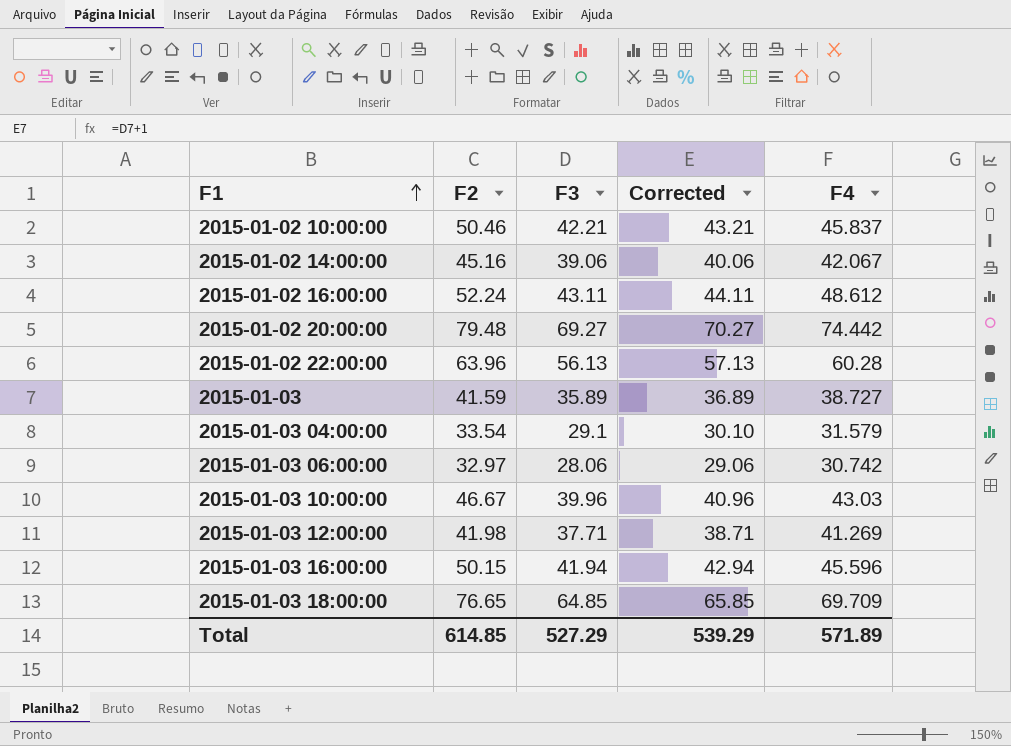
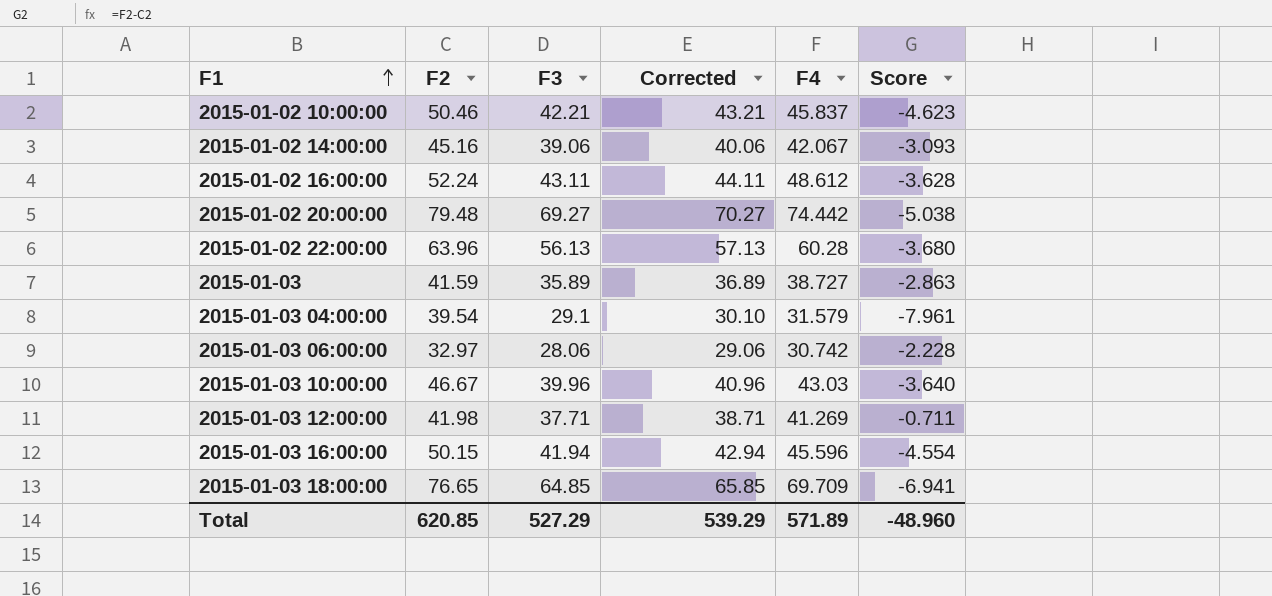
column Score | formula: none -> [F4] - [F2]
2015-01-03 04:00:00 | F2: 33.54 -> 39.54
Total | F2: 614.85 -> 620.85

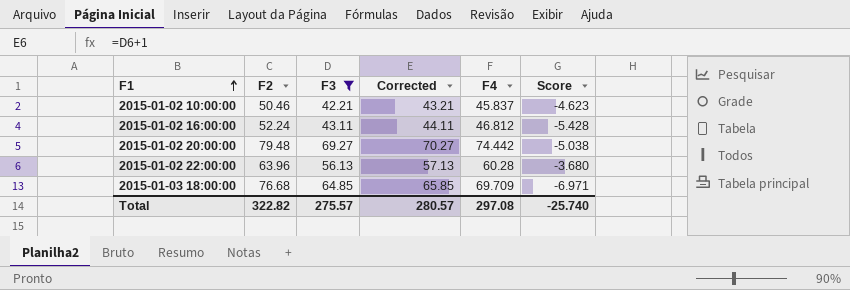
filter: none -> F3 >= 42.21
2015-01-02 16:00:00 | F4: 48.612 -> 46.812
2015-01-02 16:00:00 | Score: -3.628 -> -5.428
2015-01-03 18:00:00 | F2: 76.65 -> 76.68
2015-01-03 18:00:00 | Score: -6.941 -> -6.971
Total | F2: 620.85 -> 322.82
Total | F3: 527.29 -> 275.57
Total | Corrected: 539.29 -> 280.57
Total | F4: 571.89 -> 297.08
Total | Score: -48.960 -> -25.740

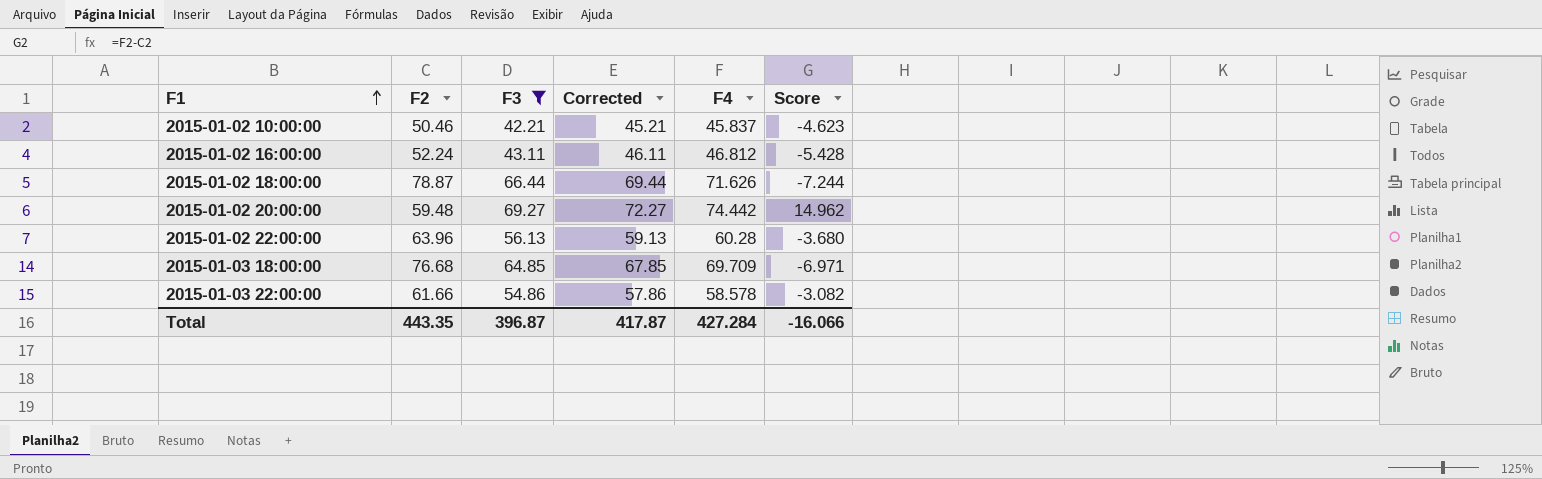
column Corrected | formula: [F3] + 1 -> [F3] + 3
row 2015-01-02 18:00:00: none -> 78.87 | 66.44 | 69.44 | 71.626 | -7.244
2015-01-02 20:00:00 | F2: 79.48 -> 59.48
2015-01-02 20:00:00 | Score: -5.038 -> 14.962
row 2015-01-03 22:00:00: none -> 61.66 | 54.86 | 57.86 | 58.578 | -3.082
Total | F2: 322.82 -> 443.35
Total | F3: 275.57 -> 396.87
Total | Corrected: 280.57 -> 417.87
Total | F4: 297.08 -> 427.284
Total | Score: -25.740 -> -16.066

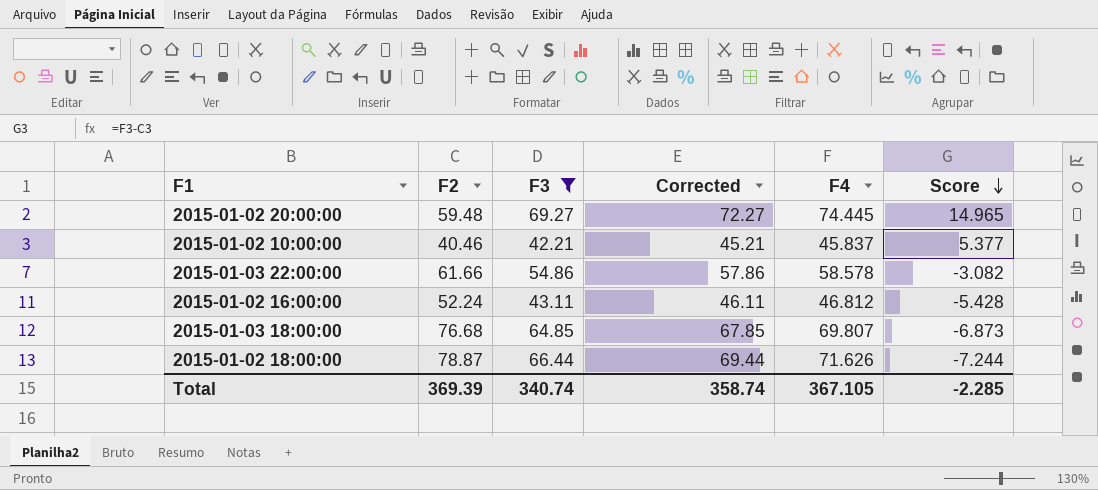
row order: F1 ascending -> Score descending
row 2015-01-02 22:00:00: 63.96 | 56.13 | 59.13 | 60.28 | -3.680 -> none
2015-01-02 20:00:00 | F4: 74.442 -> 74.445
2015-01-02 20:00:00 | Score: 14.962 -> 14.965
2015-01-02 10:00:00 | F2: 50.46 -> 40.46
2015-01-02 10:00:00 | Score: -4.623 -> 5.377
2015-01-03 18:00:00 | F4: 69.709 -> 69.807
2015-01-03 18:00:00 | Score: -6.971 -> -6.873
Total | F2: 443.35 -> 369.39
Total | F3: 396.87 -> 340.74
Total | Corrected: 417.87 -> 358.74
Total | F4: 427.284 -> 367.105
Total | Score: -16.066 -> -2.285

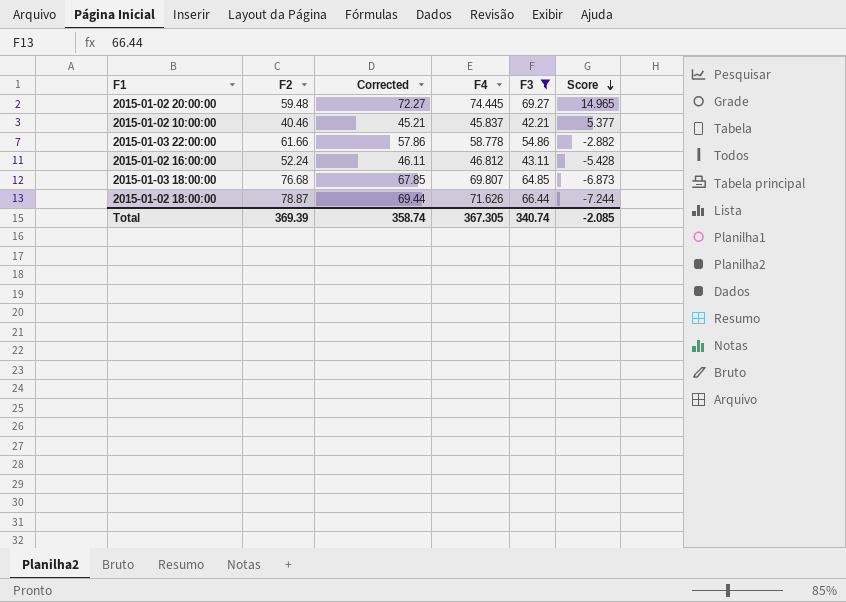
column F3 | position: 3 -> 5
2015-01-03 22:00:00 | F4: 58.578 -> 58.778
2015-01-03 22:00:00 | Score: -3.082 -> -2.882
Total | F4: 367.105 -> 367.305
Total | Score: -2.285 -> -2.085

